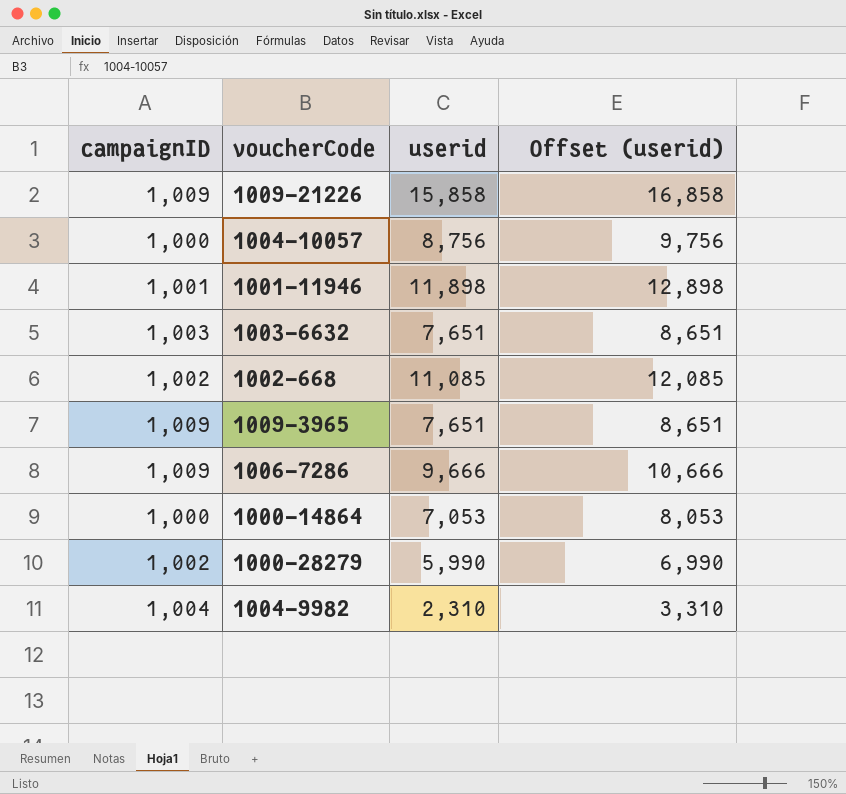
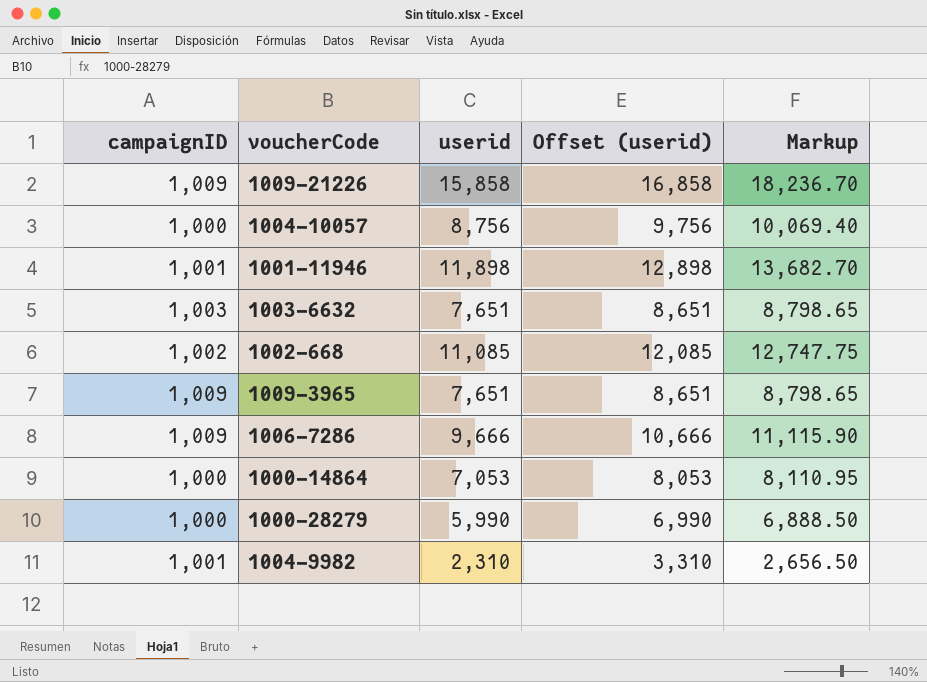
column Markup | formula: none -> [userid] * 1.15
1000-28279 | campaignID: 1,002 -> 1,000
1004-9982 | campaignID: 1,004 -> 1,001

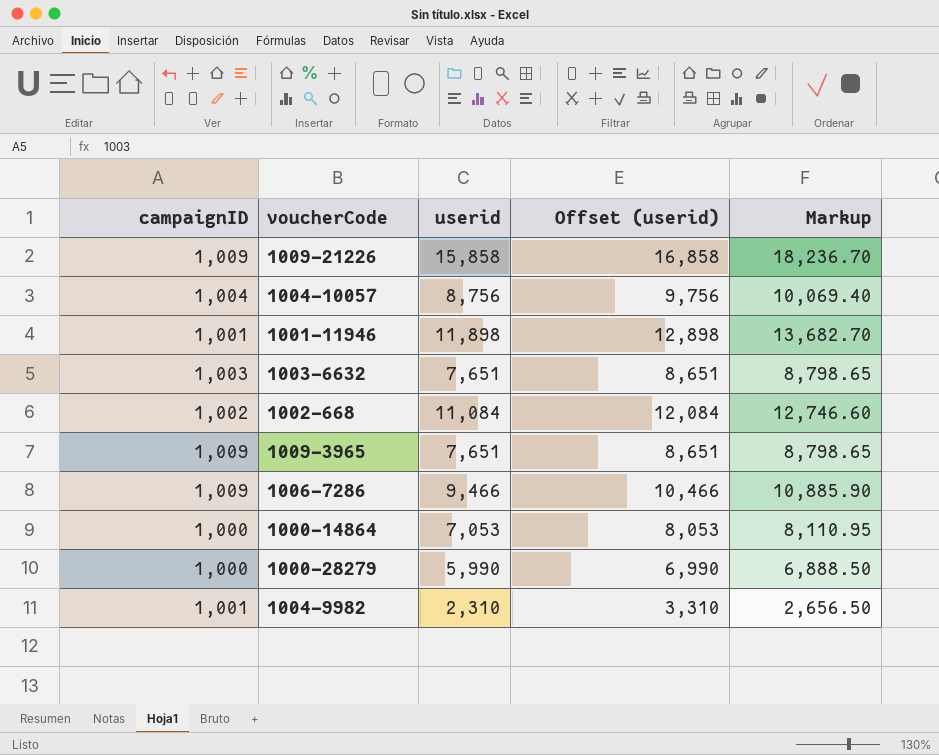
1004-10057 | campaignID: 1,000 -> 1,004
1002-668 | userid: 11,085 -> 11,084
1002-668 | Offset (userid): 12,085 -> 12,084
1002-668 | Markup: 12,747.75 -> 12,746.60
1006-7286 | userid: 9,666 -> 9,466
1006-7286 | Offset (userid): 10,666 -> 10,466
1006-7286 | Markup: 11,115.90 -> 10,885.90

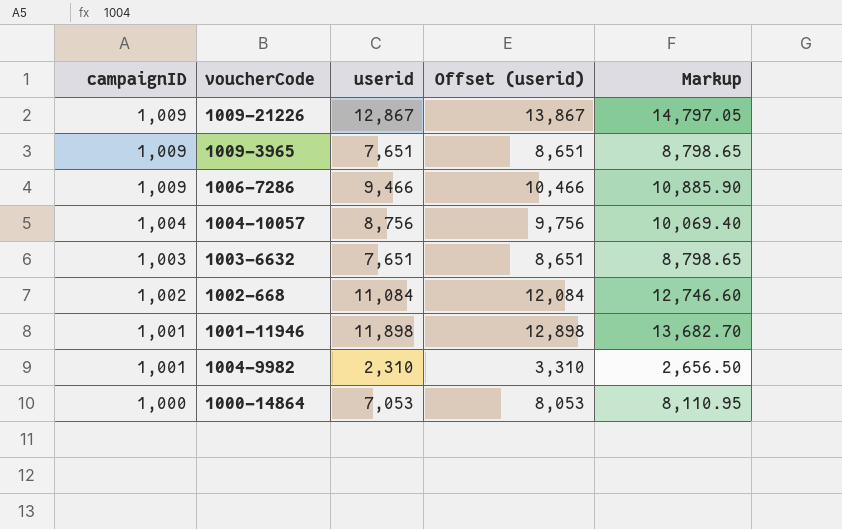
row order: none -> campaignID descending
row 1000-28279: 1,000 | 5,990 | 6,990 | 6,888.50 -> none
1009-21226 | userid: 15,858 -> 12,867
1009-21226 | Offset (userid): 16,858 -> 13,867
1009-21226 | Markup: 18,236.70 -> 14,797.05

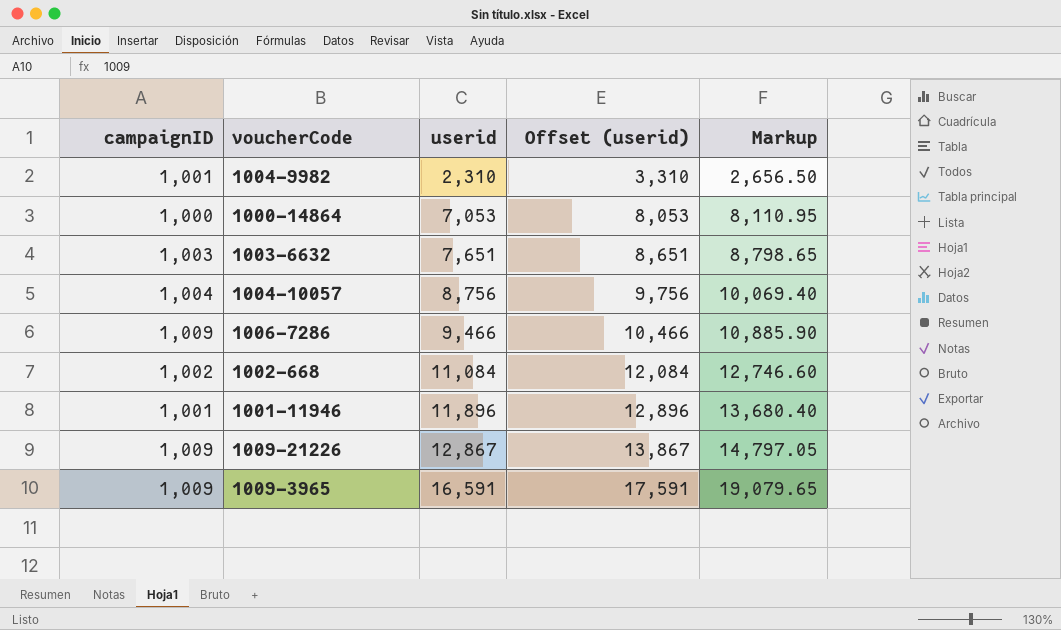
row order: campaignID descending -> userid ascending
1001-11946 | userid: 11,898 -> 11,896
1001-11946 | Offset (userid): 12,898 -> 12,896
1001-11946 | Markup: 13,682.70 -> 13,680.40
1009-3965 | userid: 7,651 -> 16,591
1009-3965 | Offset (userid): 8,651 -> 17,591
1009-3965 | Markup: 8,798.65 -> 19,079.65

